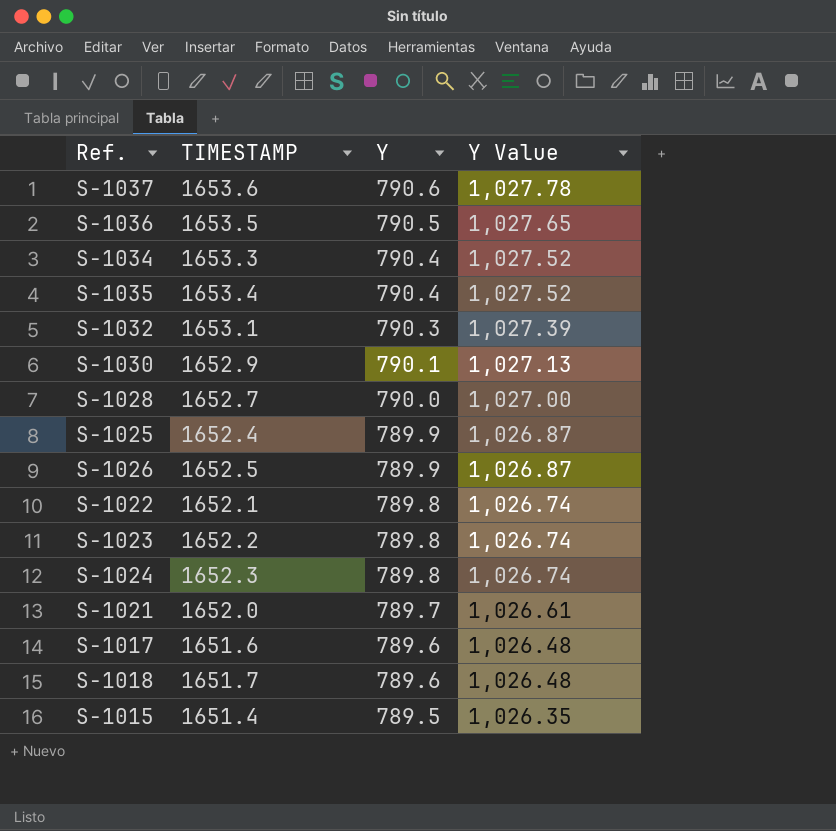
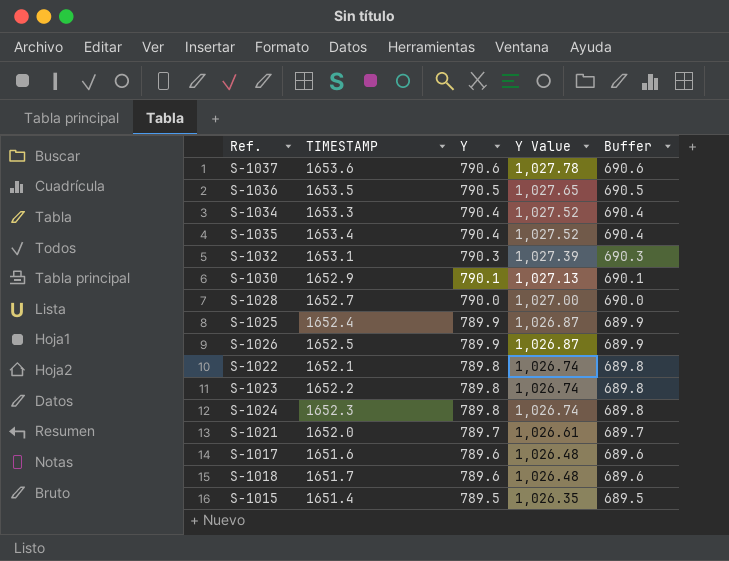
column Buffer | formula: none -> [Y] - 100

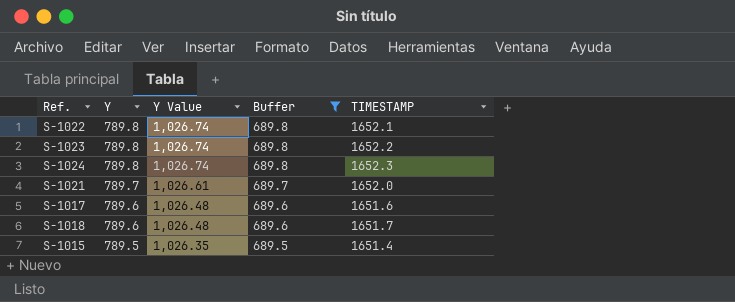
filter: none -> Buffer <= 689.8
column TIMESTAMP | position: 2 -> 5

